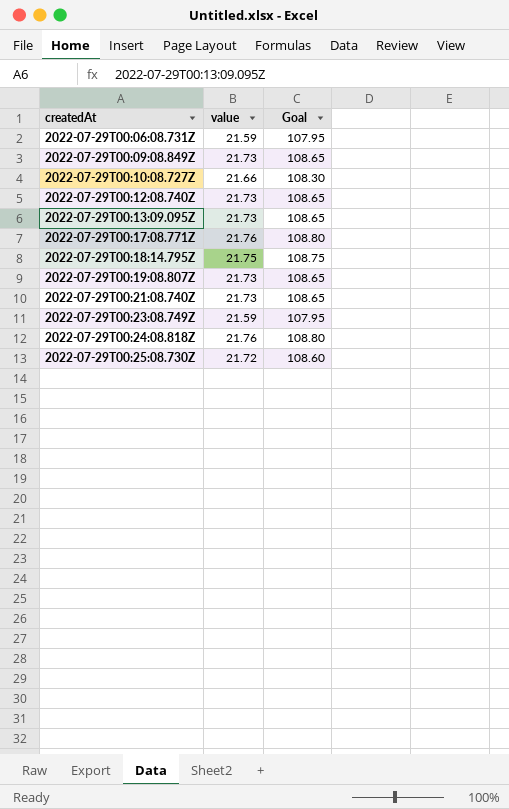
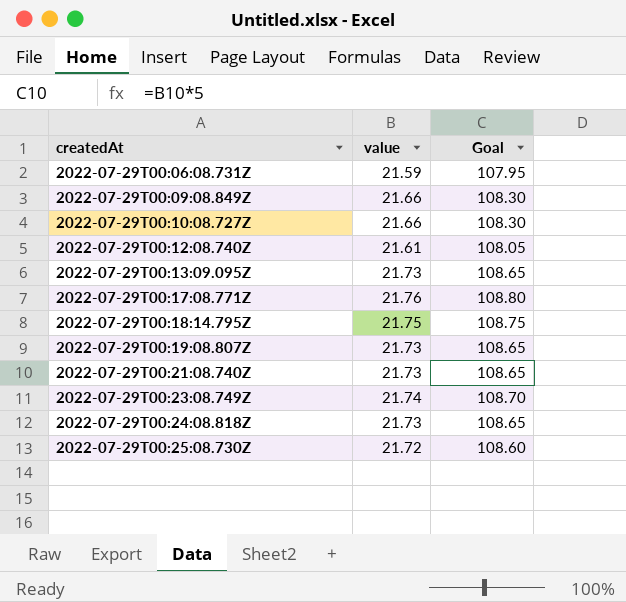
2022-07-29T00:09:08.849Z | value: 21.73 -> 21.66
2022-07-29T00:09:08.849Z | Goal: 108.65 -> 108.30
2022-07-29T00:12:08.740Z | value: 21.73 -> 21.61
2022-07-29T00:12:08.740Z | Goal: 108.65 -> 108.05
2022-07-29T00:23:08.749Z | value: 21.59 -> 21.74
2022-07-29T00:23:08.749Z | Goal: 107.95 -> 108.70
2022-07-29T00:24:08.818Z | value: 21.76 -> 21.73
2022-07-29T00:24:08.818Z | Goal: 108.80 -> 108.65

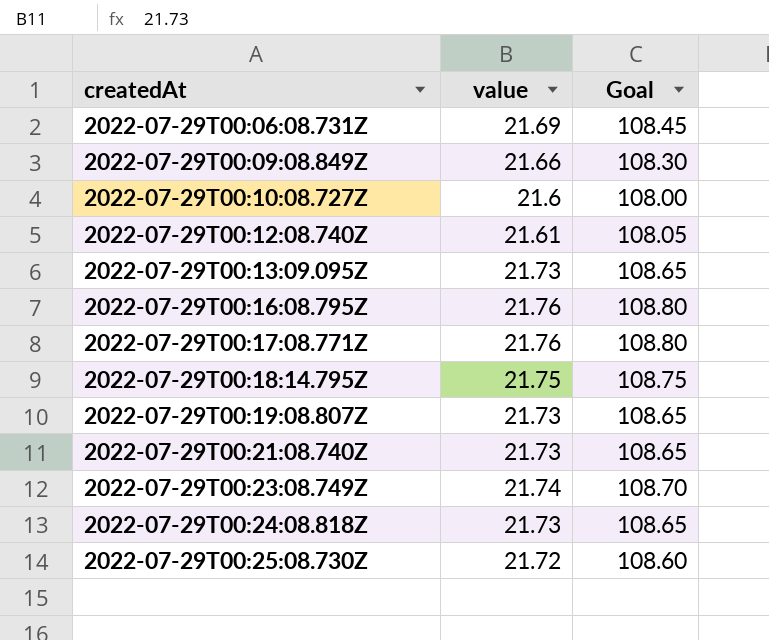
2022-07-29T00:06:08.731Z | value: 21.59 -> 21.69
2022-07-29T00:06:08.731Z | Goal: 107.95 -> 108.45
2022-07-29T00:10:08.727Z | value: 21.66 -> 21.6
2022-07-29T00:10:08.727Z | Goal: 108.30 -> 108.00
row 2022-07-29T00:16:08.795Z: none -> 21.76 | 108.80

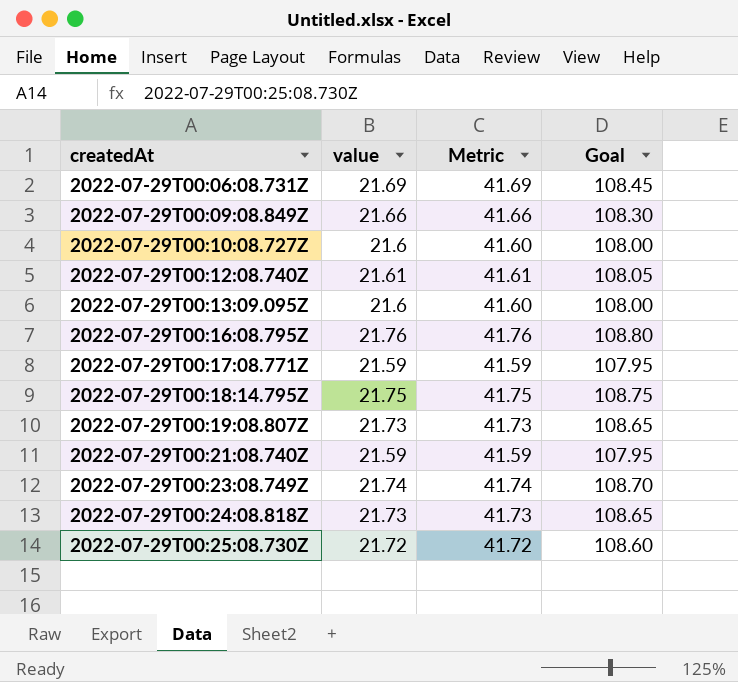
column Metric | formula: none -> [value] + 20
2022-07-29T00:13:09.095Z | value: 21.73 -> 21.6
2022-07-29T00:13:09.095Z | Goal: 108.65 -> 108.00
2022-07-29T00:17:08.771Z | value: 21.76 -> 21.59
2022-07-29T00:17:08.771Z | Goal: 108.80 -> 107.95
2022-07-29T00:21:08.740Z | value: 21.73 -> 21.59
2022-07-29T00:21:08.740Z | Goal: 108.65 -> 107.95

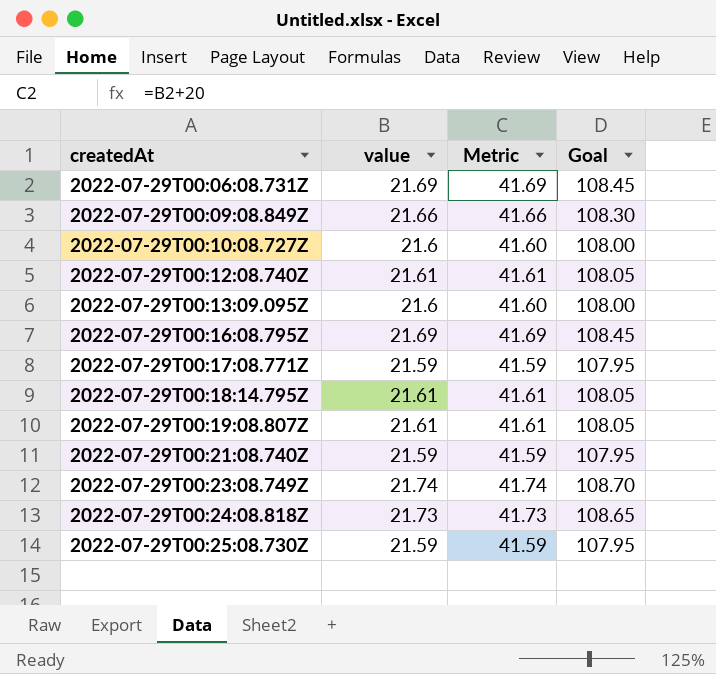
2022-07-29T00:16:08.795Z | value: 21.76 -> 21.69
2022-07-29T00:16:08.795Z | Metric: 41.76 -> 41.69
2022-07-29T00:16:08.795Z | Goal: 108.80 -> 108.45
2022-07-29T00:18:14.795Z | value: 21.75 -> 21.61
2022-07-29T00:18:14.795Z | Metric: 41.75 -> 41.61
2022-07-29T00:18:14.795Z | Goal: 108.75 -> 108.05
2022-07-29T00:19:08.807Z | value: 21.73 -> 21.61
2022-07-29T00:19:08.807Z | Metric: 41.73 -> 41.61
2022-07-29T00:19:08.807Z | Goal: 108.65 -> 108.05
2022-07-29T00:25:08.730Z | value: 21.72 -> 21.59
2022-07-29T00:25:08.730Z | Metric: 41.72 -> 41.59
2022-07-29T00:25:08.730Z | Goal: 108.60 -> 107.95

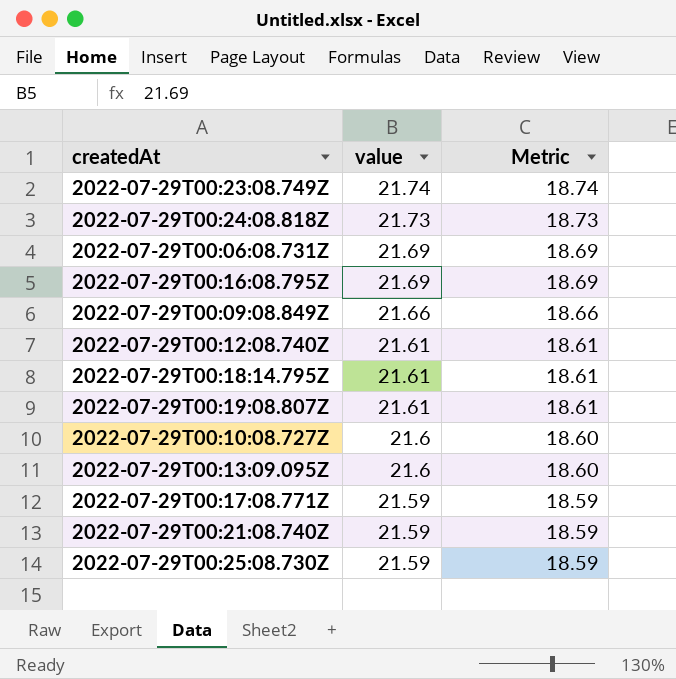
row order: createdAt ascending -> value descending
column Goal | formula: [value] * 5 -> none
column Metric | formula: [value] + 20 -> [value] - 3

